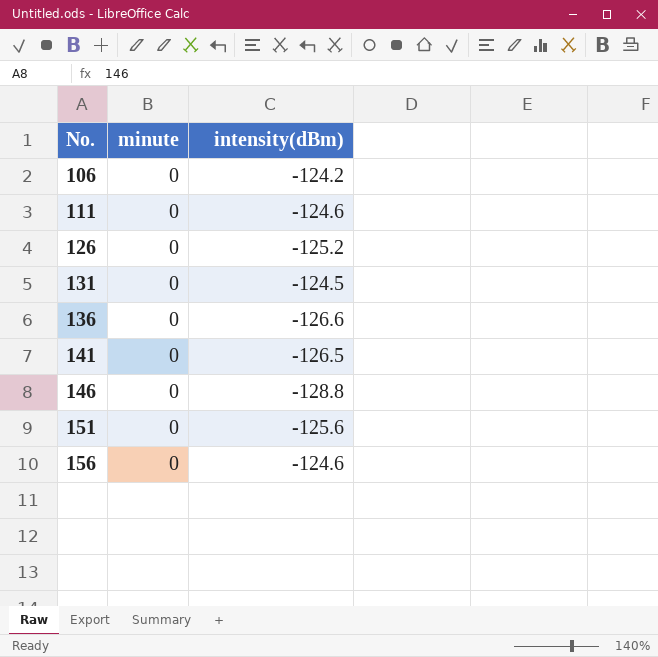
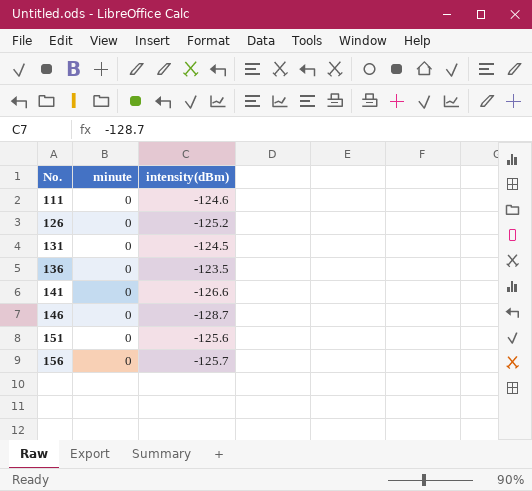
row 106: 0 | -124.2 -> none
136 | intensity(dBm): -126.6 -> -123.5
141 | intensity(dBm): -126.5 -> -126.6
146 | intensity(dBm): -128.8 -> -128.7
156 | intensity(dBm): -124.6 -> -125.7

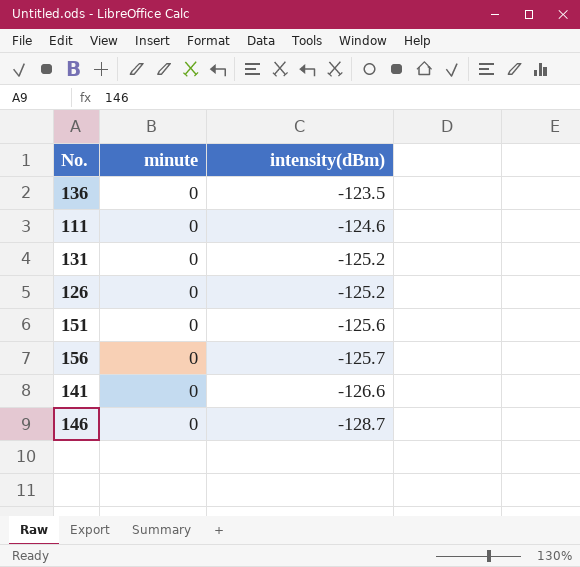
row order: No. ascending -> intensity(dBm) descending
131 | intensity(dBm): -124.5 -> -125.2

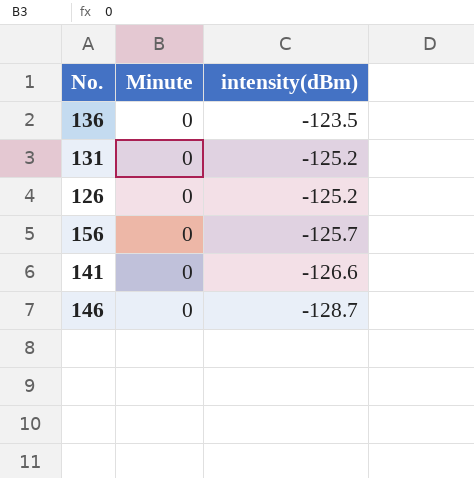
column name: minute -> Minute
row 111: 0 | -124.6 -> none
row 151: 0 | -125.6 -> none

